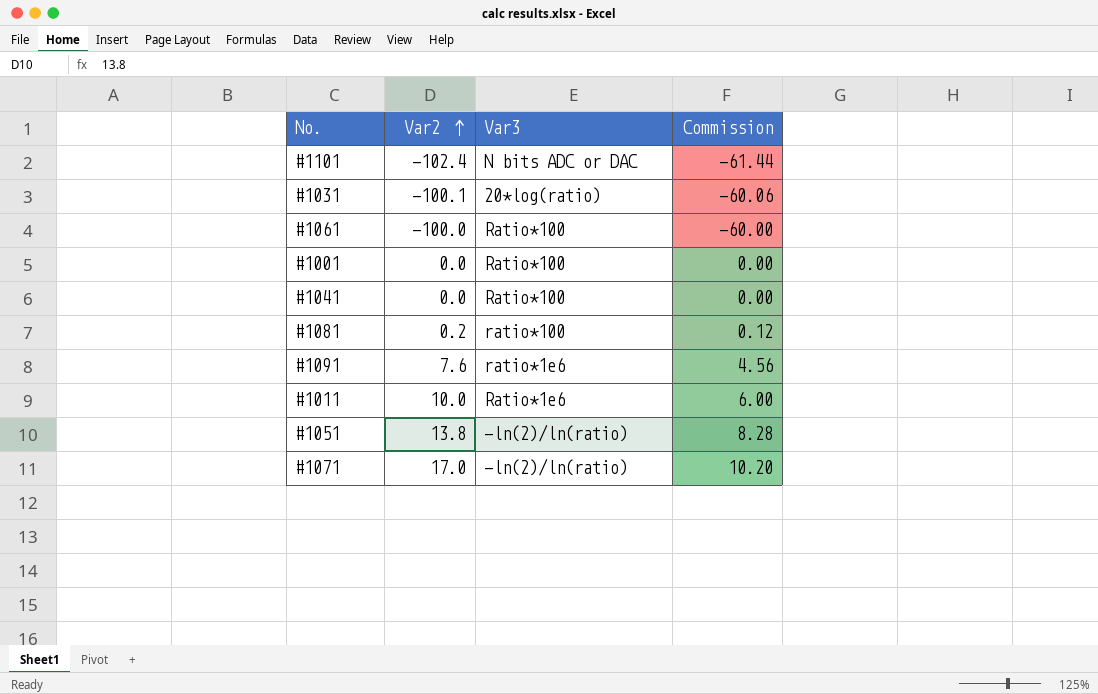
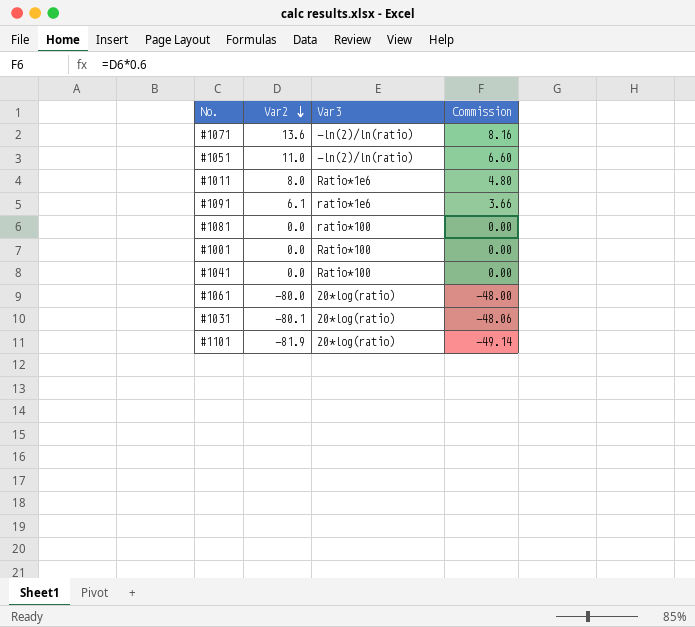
row order: Var2 ascending -> Var2 descending
#1071 | Var2: 17.0 -> 13.6
#1071 | Commission: 10.20 -> 8.16
#1051 | Var2: 13.8 -> 11.0
#1051 | Commission: 8.28 -> 6.60
#1011 | Var2: 10.0 -> 8.0
#1011 | Commission: 6.00 -> 4.80
#1091 | Var2: 7.6 -> 6.1
#1091 | Commission: 4.56 -> 3.66
#1081 | Var2: 0.2 -> 0.0
#1081 | Commission: 0.12 -> 0.00
#1061 | Var2: -100.0 -> -80.0
#1061 | Var3: Ratio*100 -> 20*log(ratio)
#1061 | Commission: -60.00 -> -48.00
#1031 | Var2: -100.1 -> -80.1
#1031 | Commission: -60.06 -> -48.06
#1101 | Var2: -102.4 -> -81.9
#1101 | Var3: N bits ADC or DAC -> 20*log(ratio)
#1101 | Commission: -61.44 -> -49.14

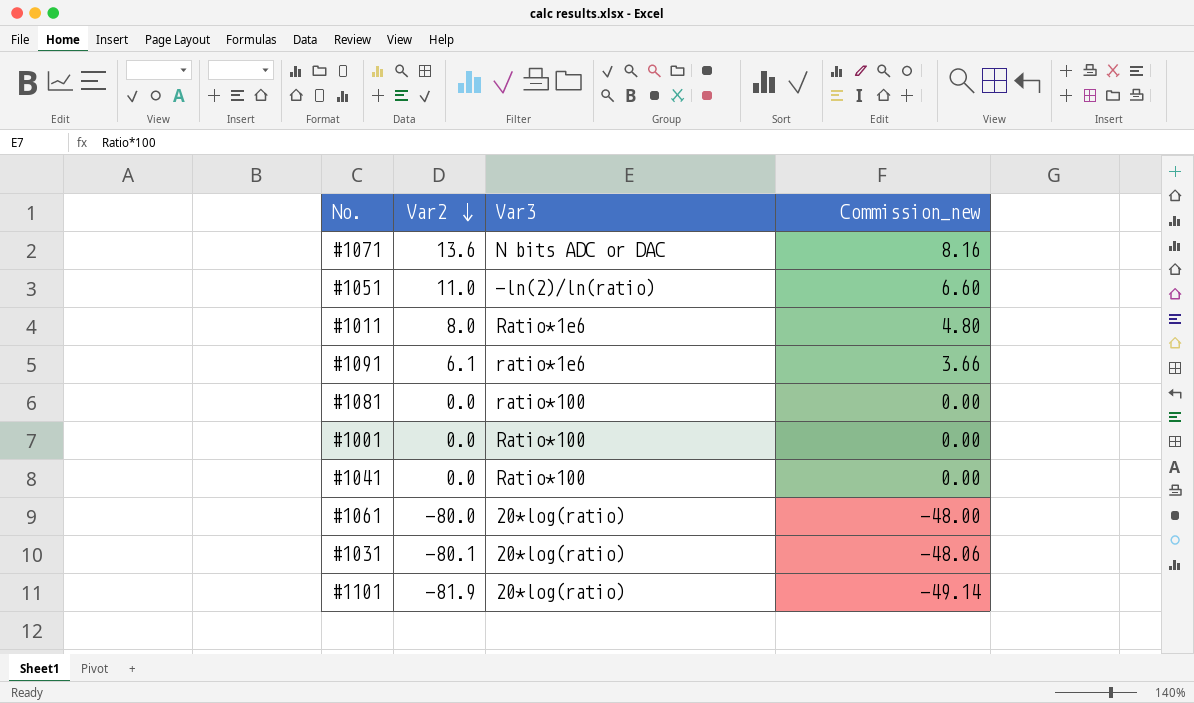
column name: Commission -> Commission_new
#1071 | Var3: -ln(2)/ln(ratio) -> N bits ADC or DAC

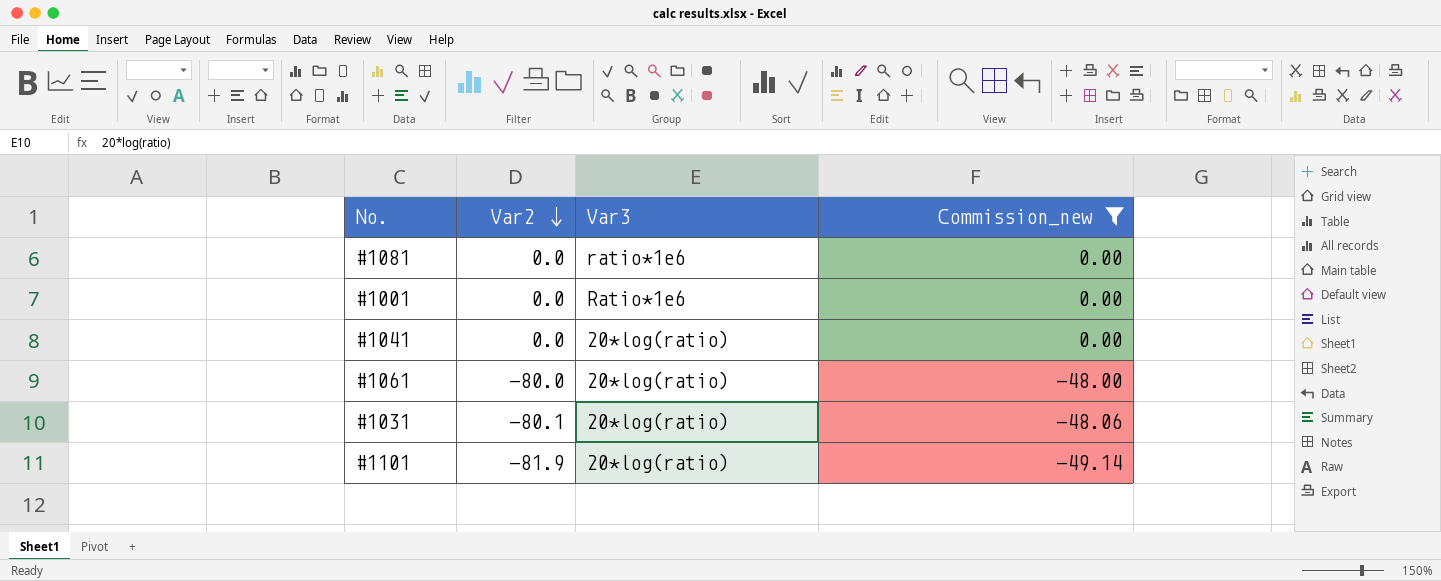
filter: none -> Commission_new <= 0.00
#1081 | Var3: ratio*100 -> ratio*1e6
#1001 | Var3: Ratio*100 -> Ratio*1e6
#1041 | Var3: Ratio*100 -> 20*log(ratio)

